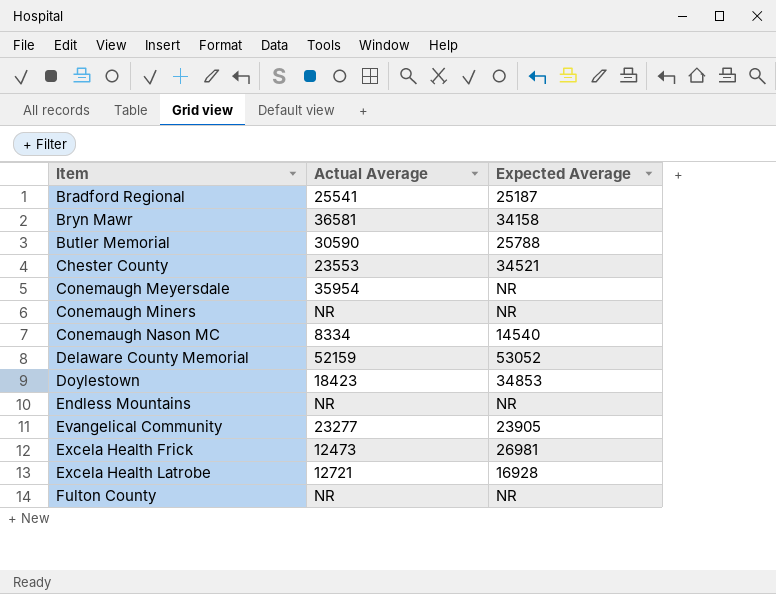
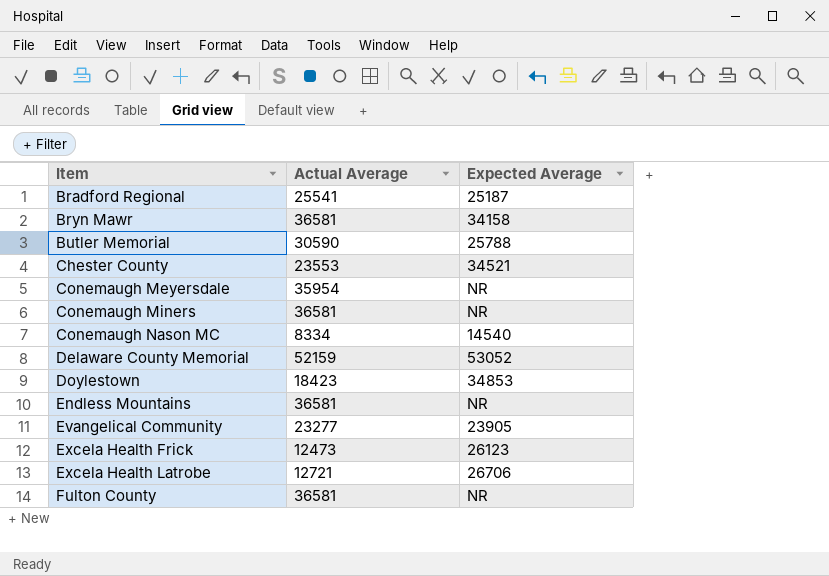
Conemaugh Miners | Actual Average: NR -> 36581
Endless Mountains | Actual Average: NR -> 36581
Excela Health Frick | Expected Average: 26981 -> 26123
Excela Health Latrobe | Expected Average: 16928 -> 26706
Fulton County | Actual Average: NR -> 36581

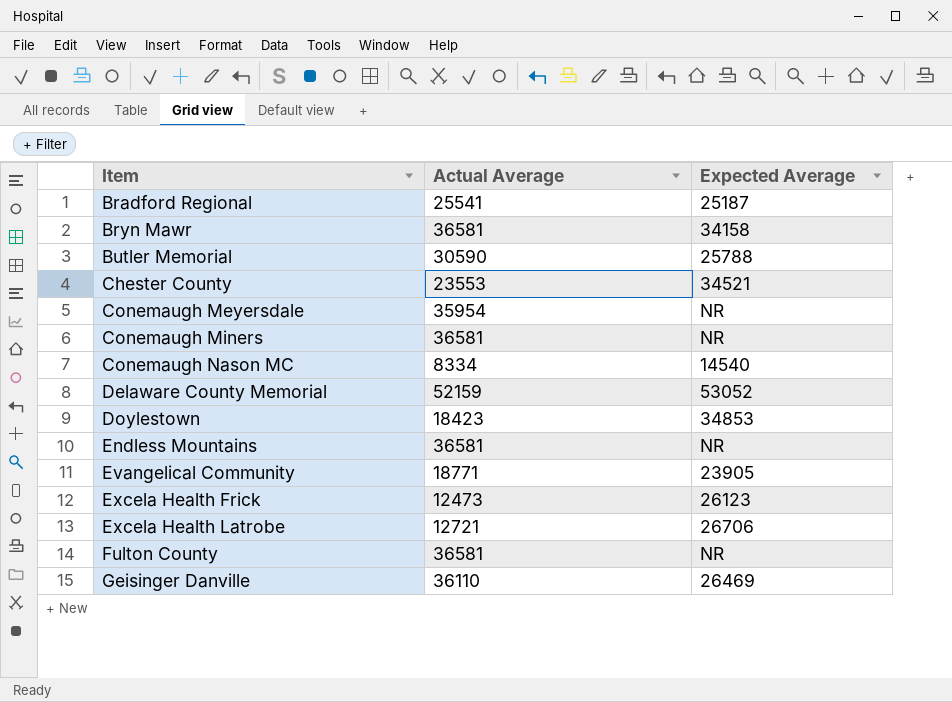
Evangelical Community | Actual Average: 23277 -> 18771
row Geisinger Danville: none -> 36110 | 26469

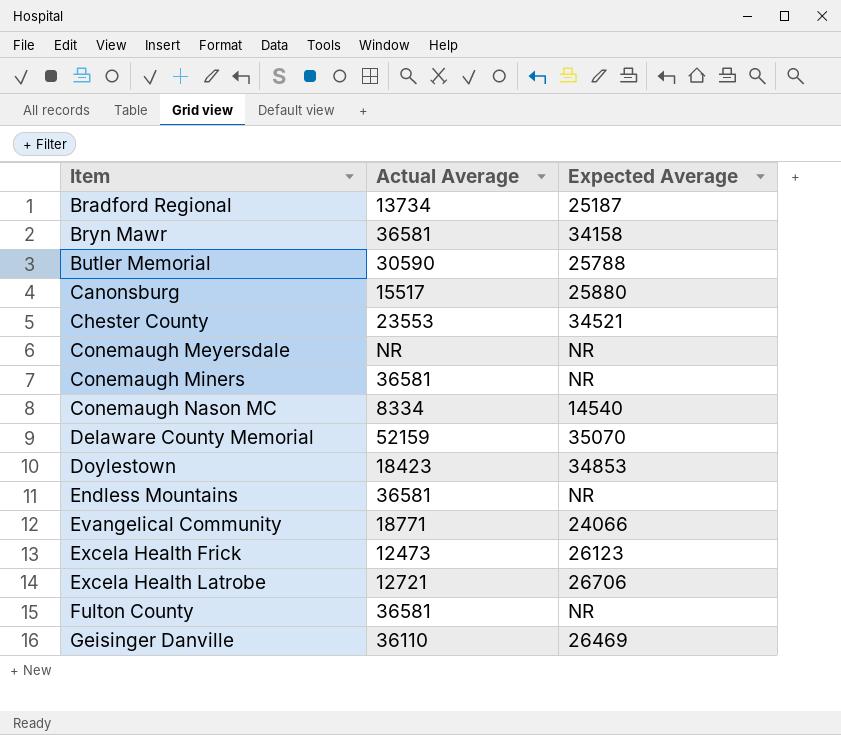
Bradford Regional | Actual Average: 25541 -> 13734
row Canonsburg: none -> 15517 | 25880
Conemaugh Meyersdale | Actual Average: 35954 -> NR
Delaware County Memorial | Expected Average: 53052 -> 35070
Evangelical Community | Expected Average: 23905 -> 24066

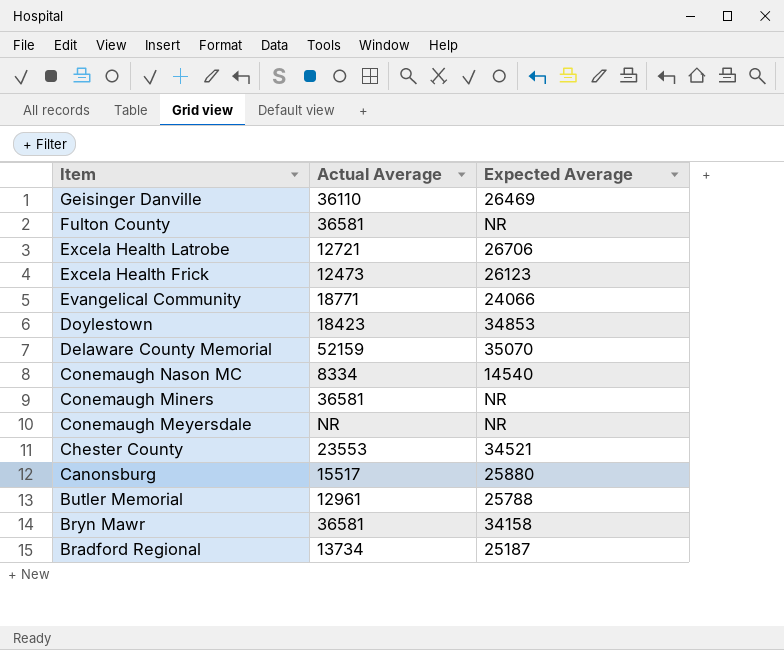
row order: Item ascending -> Item descending
row Endless Mountains: 36581 | NR -> none
Butler Memorial | Actual Average: 30590 -> 12961

